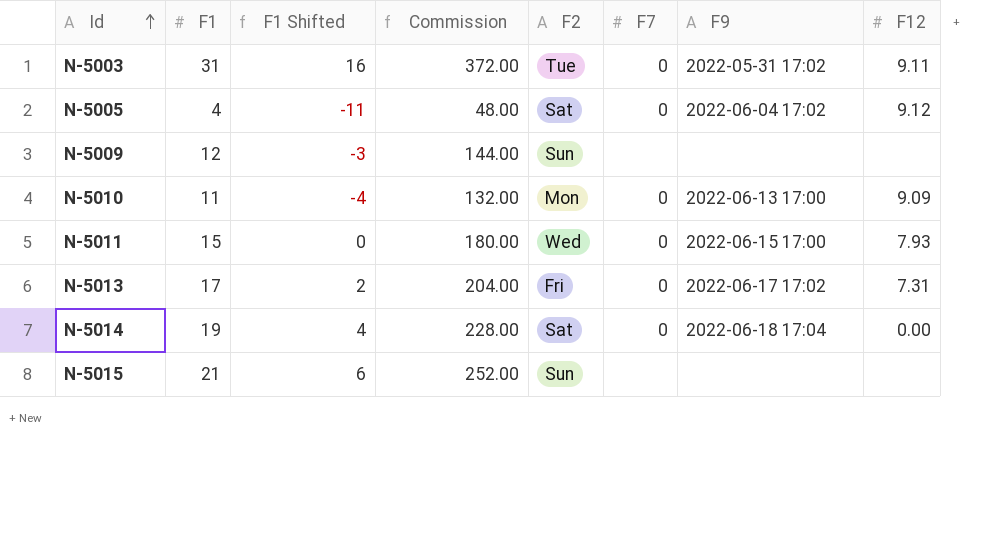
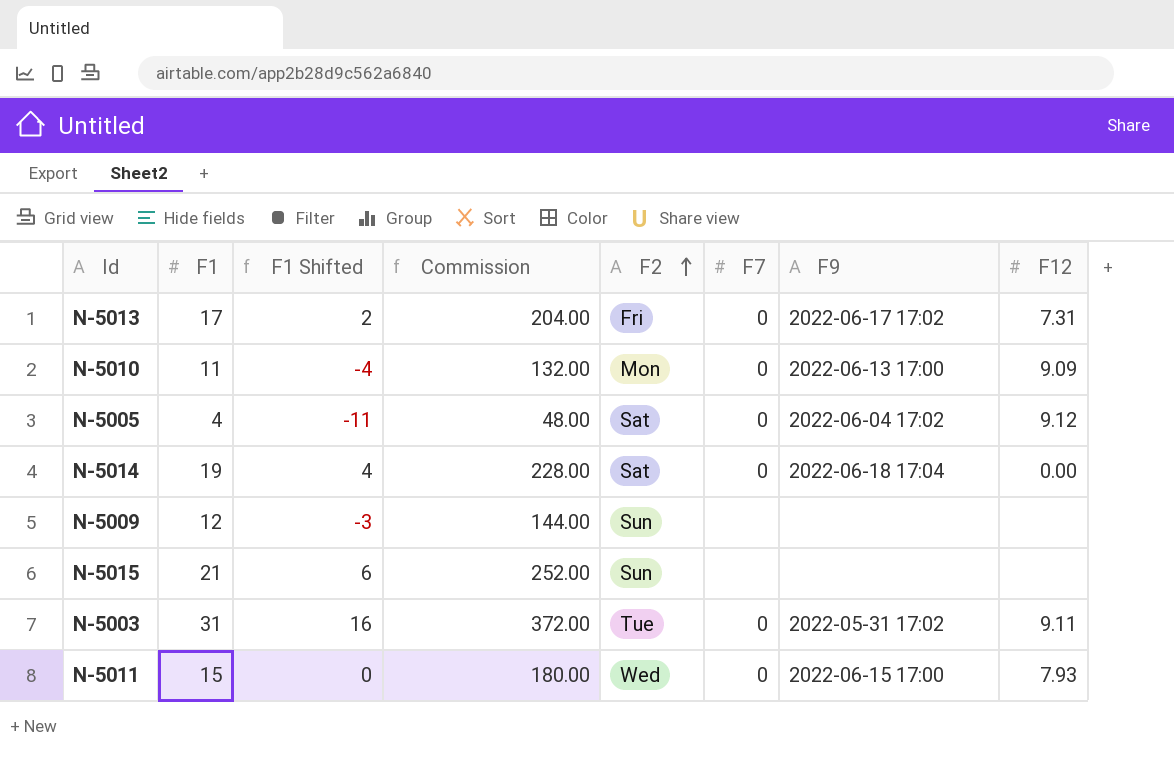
row order: Id ascending -> F2 ascending

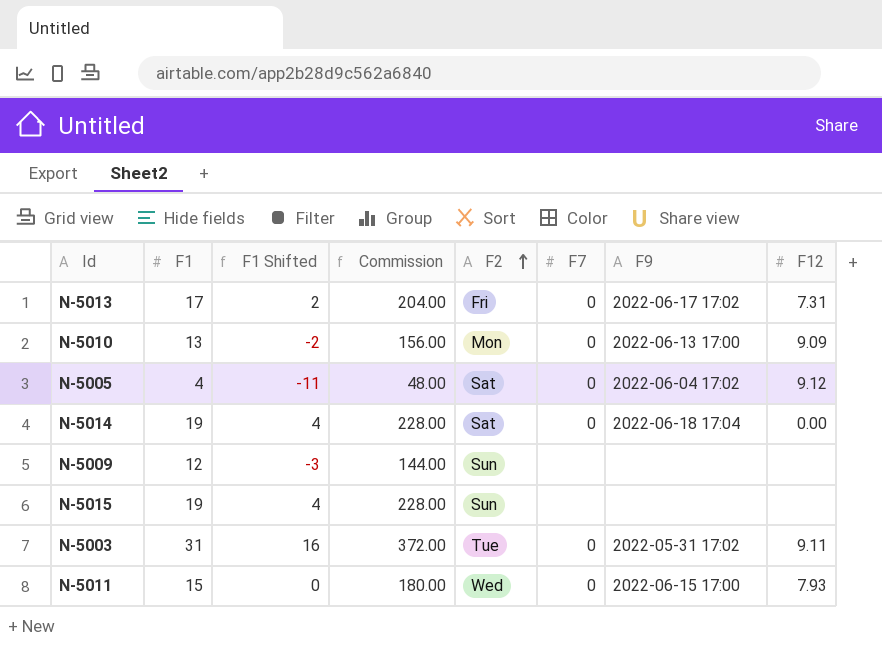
N-5010 | F1: 11 -> 13
N-5010 | F1 Shifted: -4 -> -2
N-5010 | Commission: 132.00 -> 156.00
N-5015 | F1: 21 -> 19
N-5015 | F1 Shifted: 6 -> 4
N-5015 | Commission: 252.00 -> 228.00

